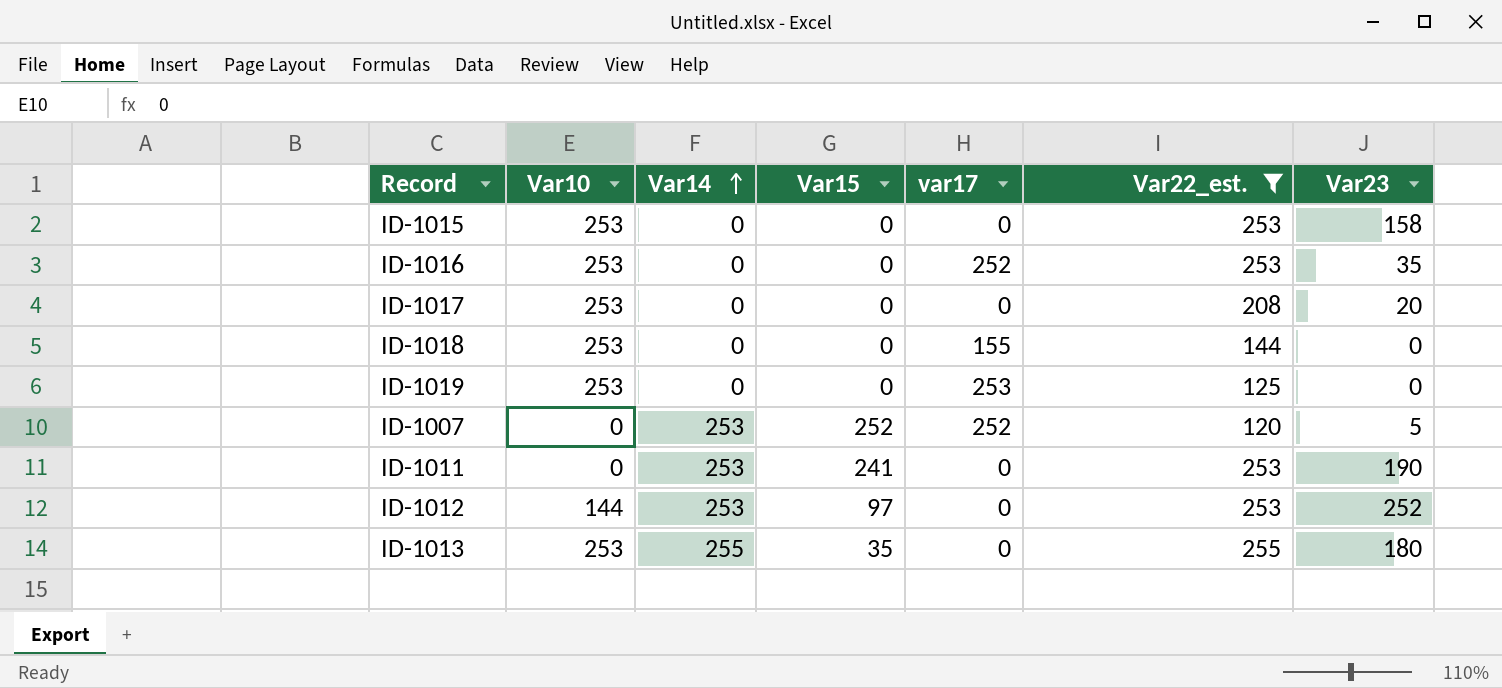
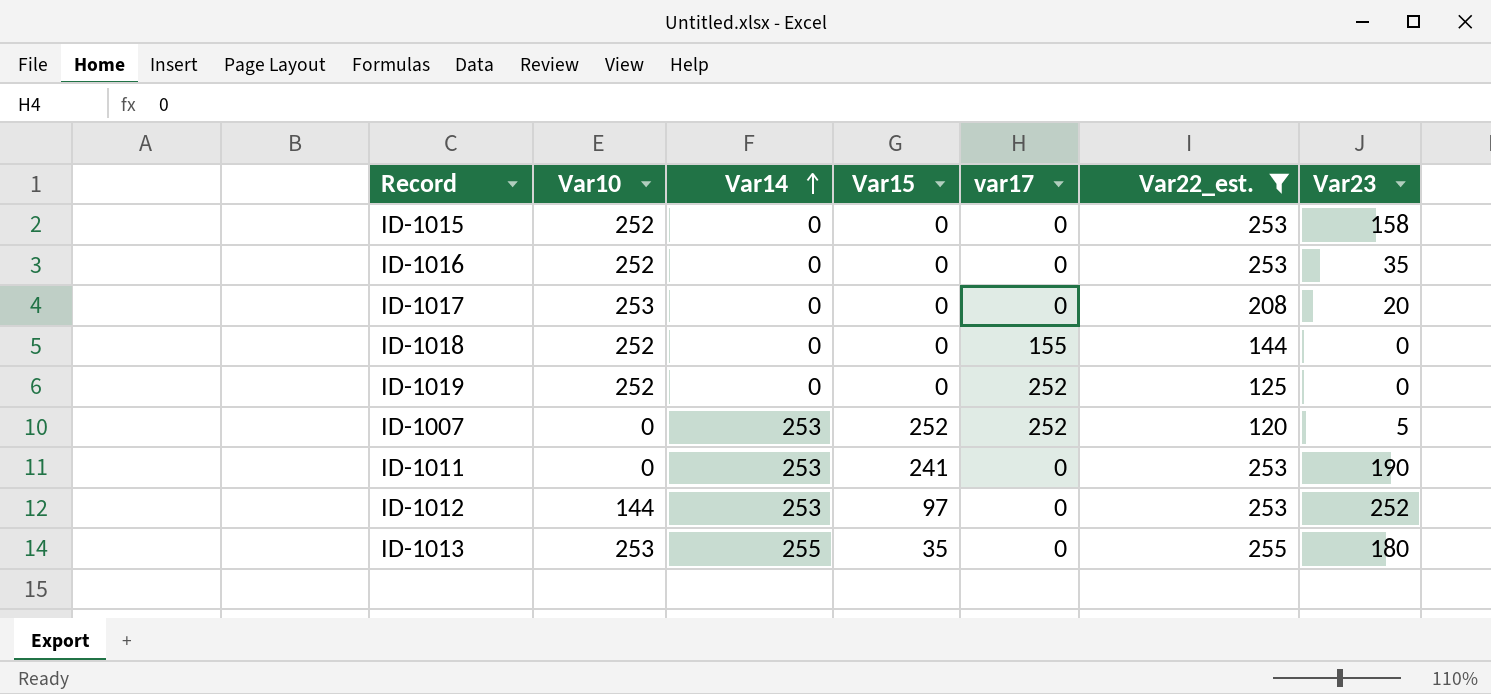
ID-1015 | Var10: 253 -> 252
ID-1016 | Var10: 253 -> 252
ID-1016 | var17: 252 -> 0
ID-1018 | Var10: 253 -> 252
ID-1019 | Var10: 253 -> 252
ID-1019 | var17: 253 -> 252

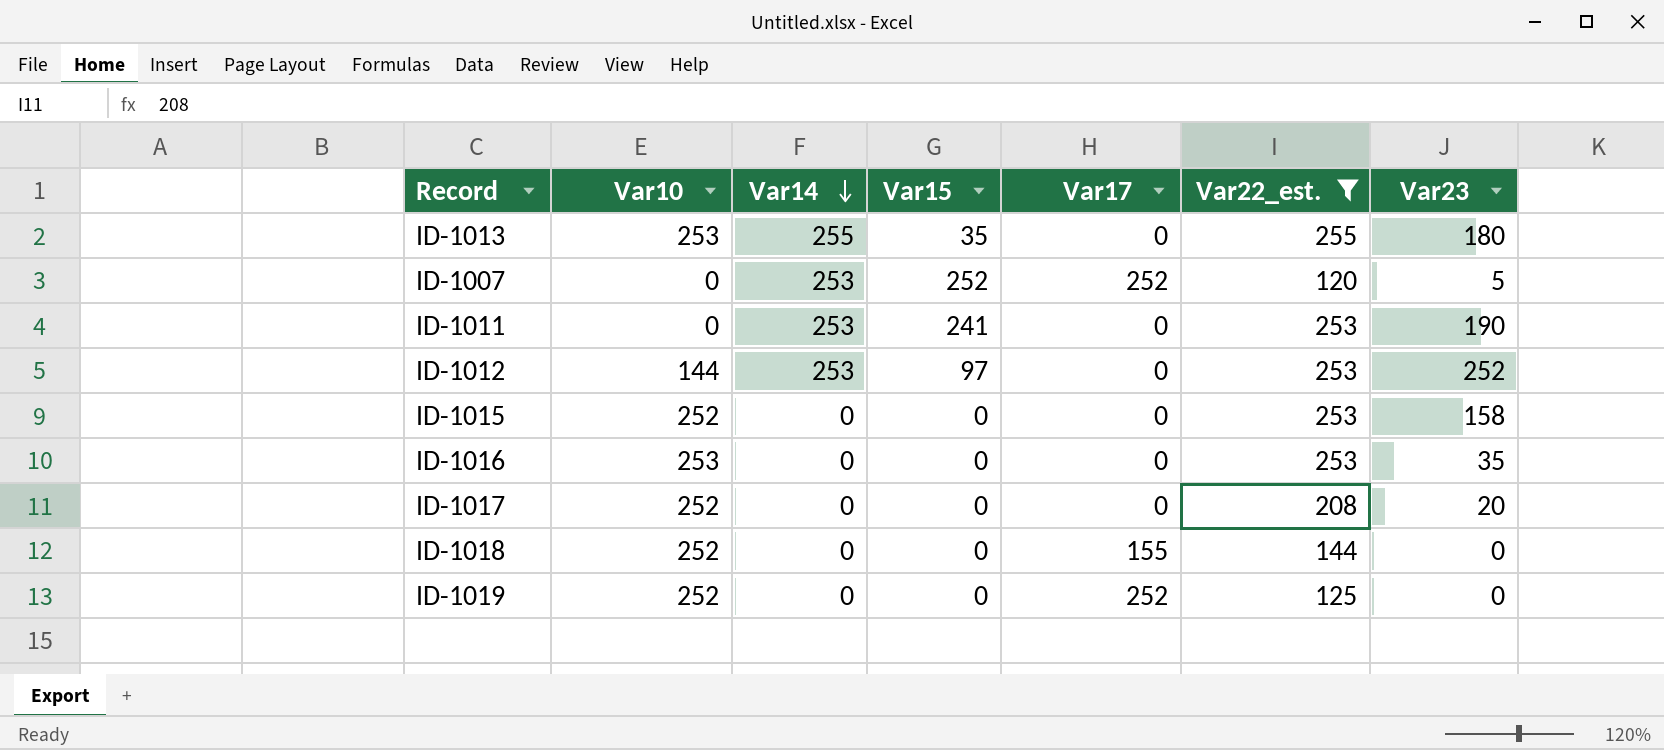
row order: Var14 ascending -> Var14 descending
column name: var17 -> Var17
ID-1016 | Var10: 252 -> 253
ID-1017 | Var10: 253 -> 252

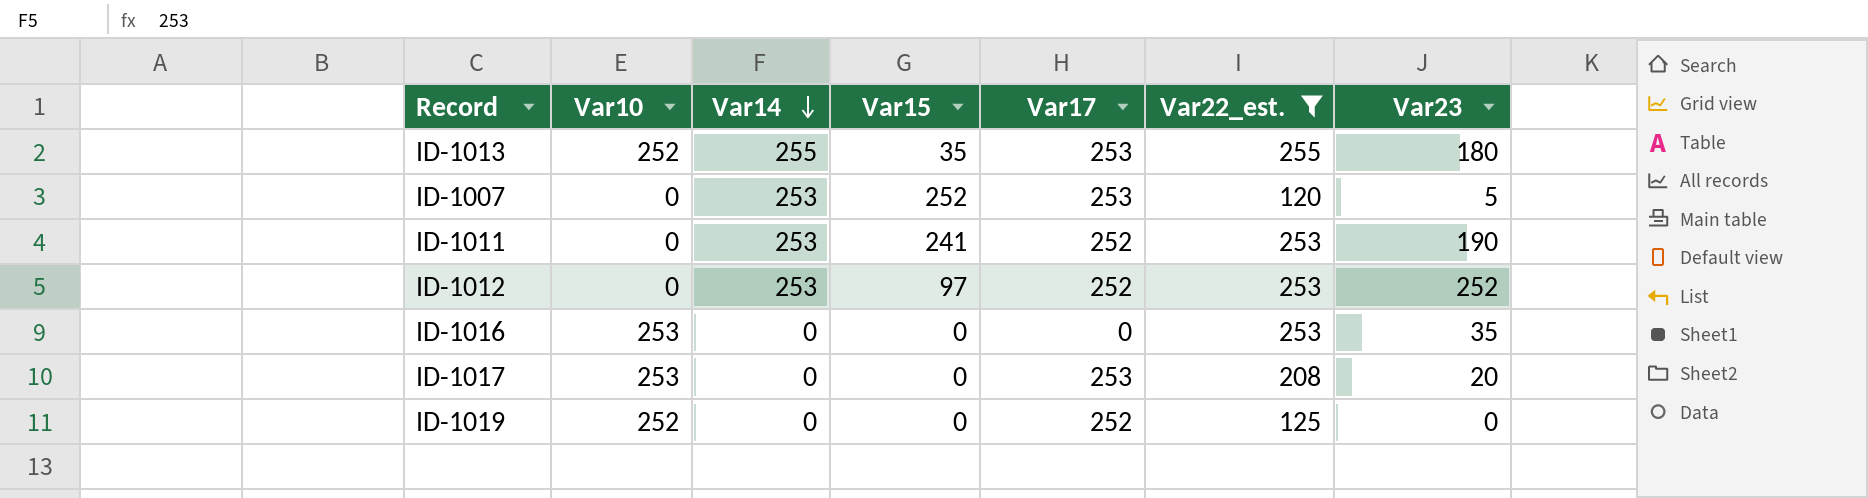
row ID-1015: 252 | 0 | 0 | 0 | 253 | 158 -> none
row ID-1018: 252 | 0 | 0 | 155 | 144 | 0 -> none
ID-1013 | Var10: 253 -> 252
ID-1013 | Var17: 0 -> 253
ID-1007 | Var17: 252 -> 253
ID-1011 | Var17: 0 -> 252
ID-1012 | Var10: 144 -> 0
ID-1012 | Var17: 0 -> 252
ID-1017 | Var10: 252 -> 253
ID-1017 | Var17: 0 -> 253

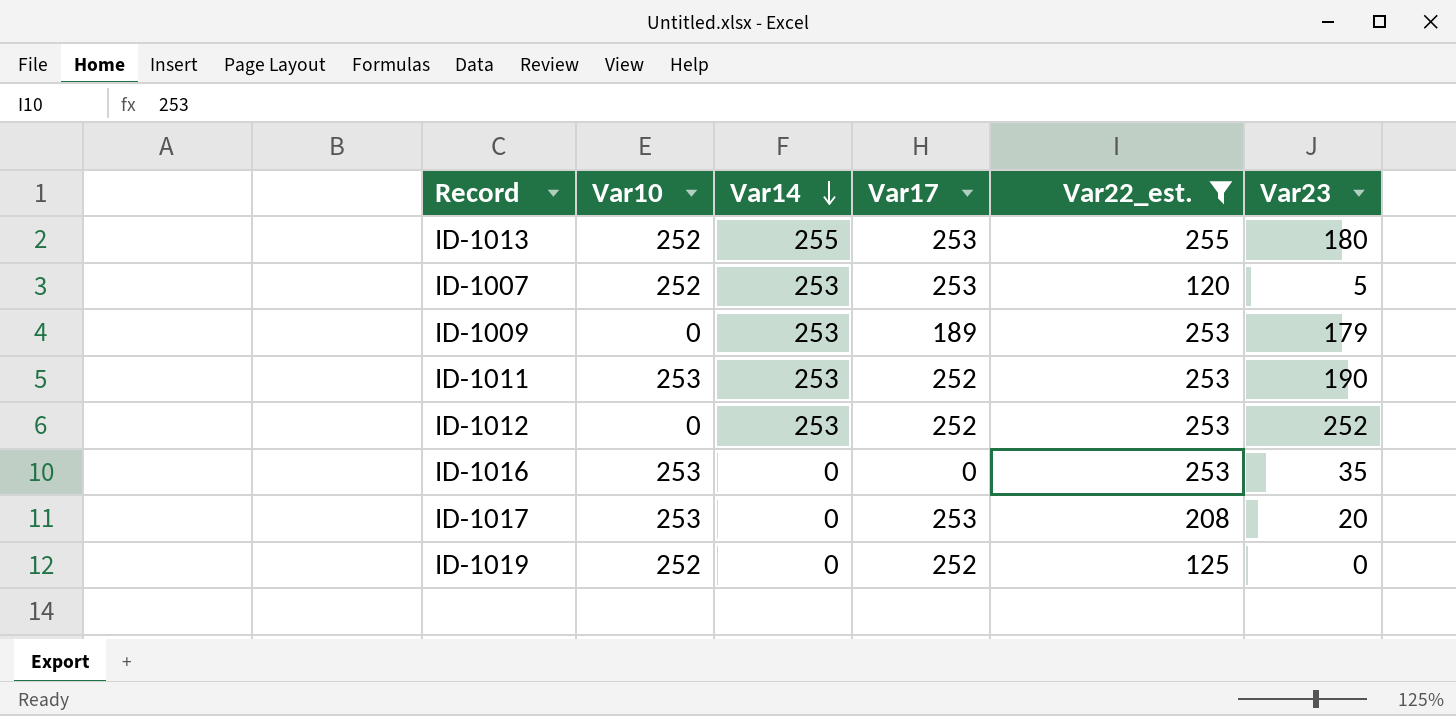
column Var15 | position: 4 -> none
ID-1007 | Var10: 0 -> 252
row ID-1009: none -> 0 | 253 | 189 | 253 | 179
ID-1011 | Var10: 0 -> 253

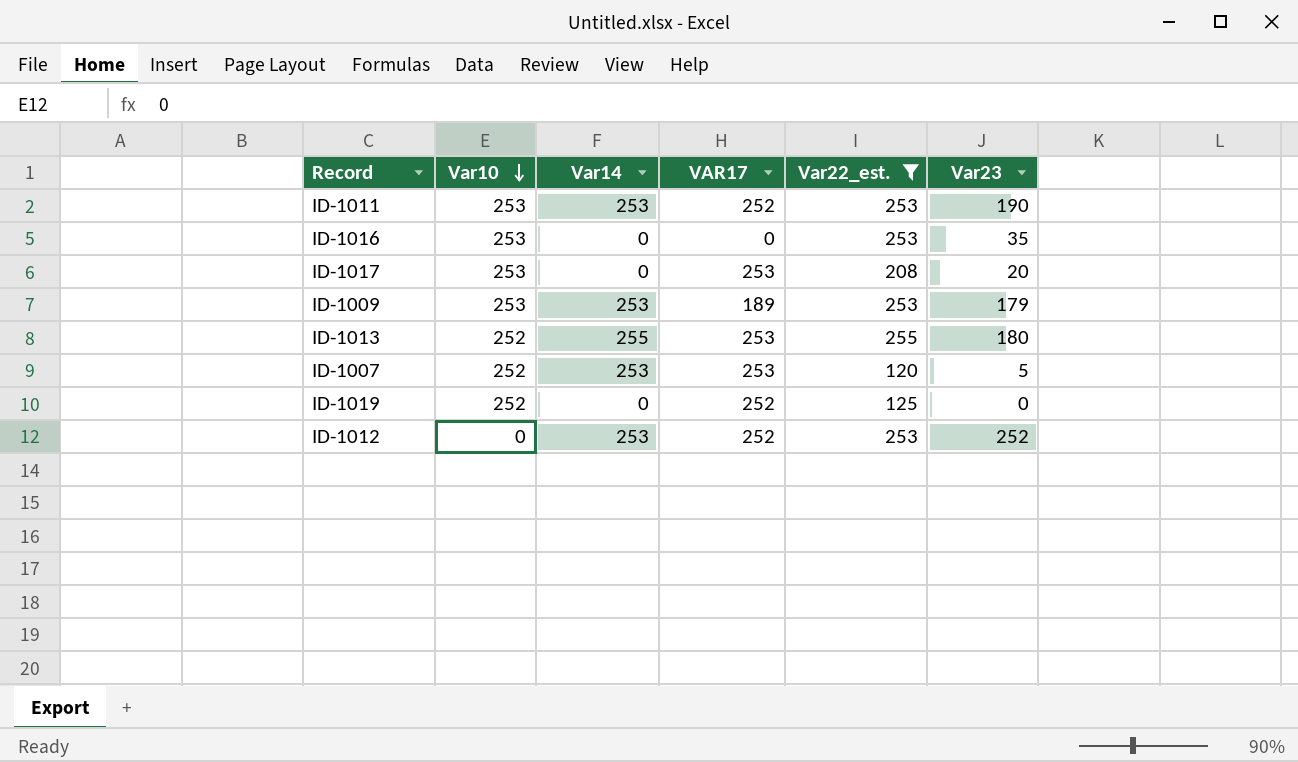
row order: Var14 descending -> Var10 descending
column name: Var17 -> VAR17
ID-1009 | Var10: 0 -> 253

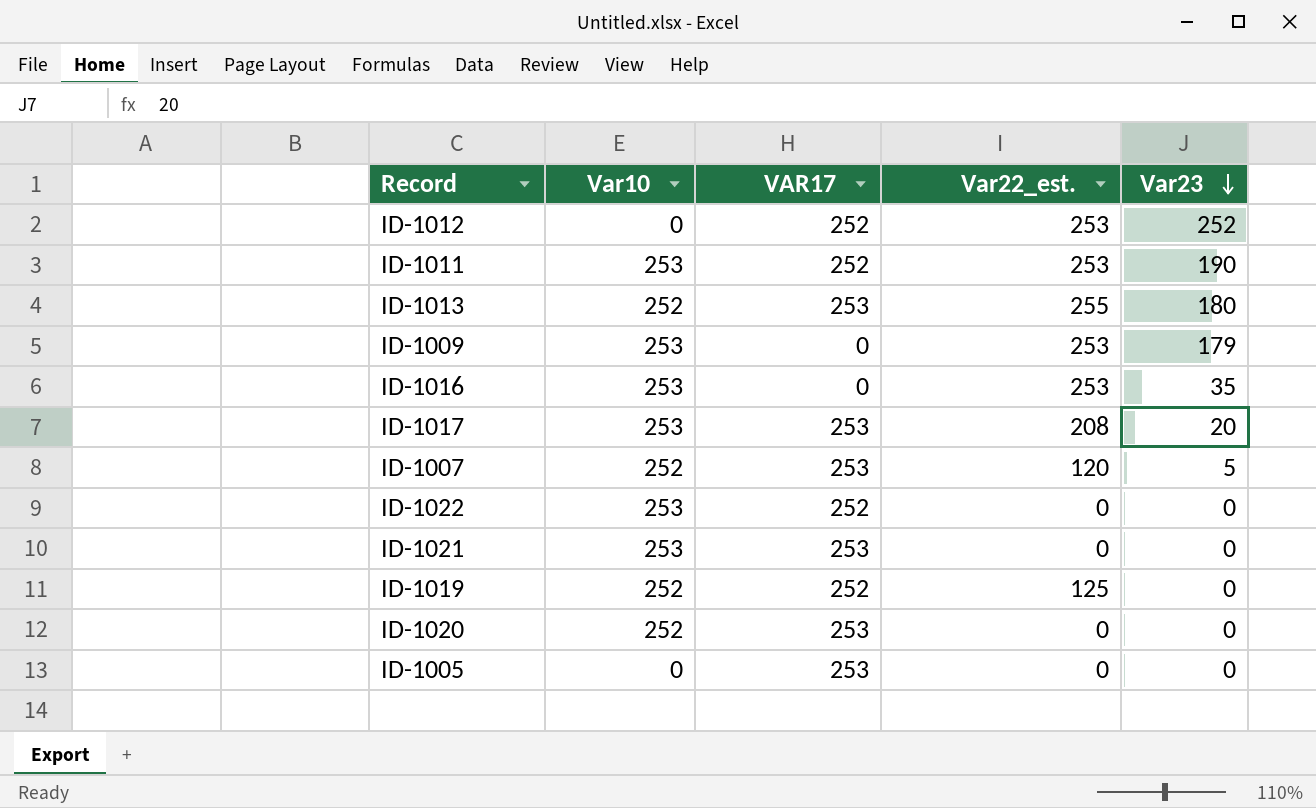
filter: Var22_est. != 0 -> none
row order: Var10 descending -> Var23 descending
column Var14 | position: 3 -> none
ID-1009 | VAR17: 189 -> 0

